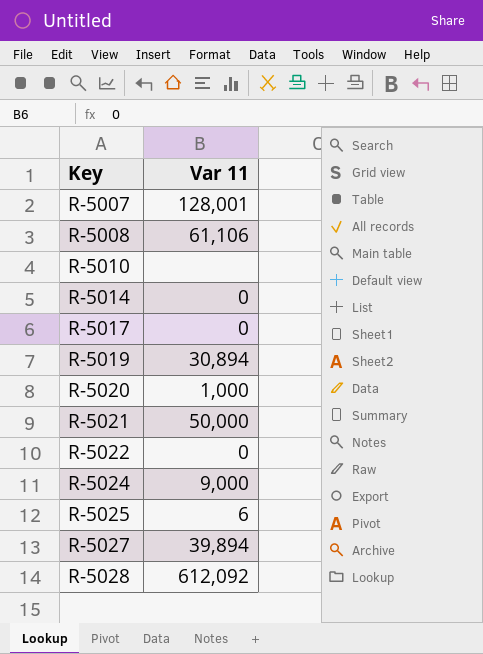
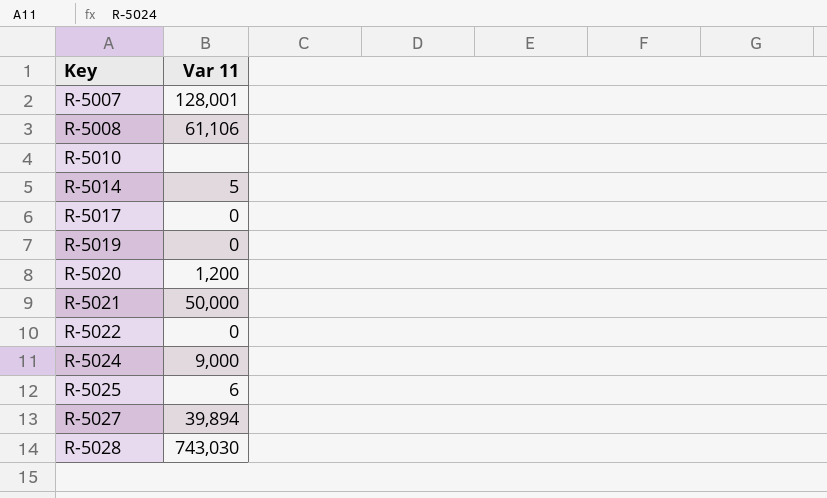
R-5014 | Var 11: 0 -> 5
R-5019 | Var 11: 30,894 -> 0
R-5020 | Var 11: 1,000 -> 1,200
R-5028 | Var 11: 612,092 -> 743,030

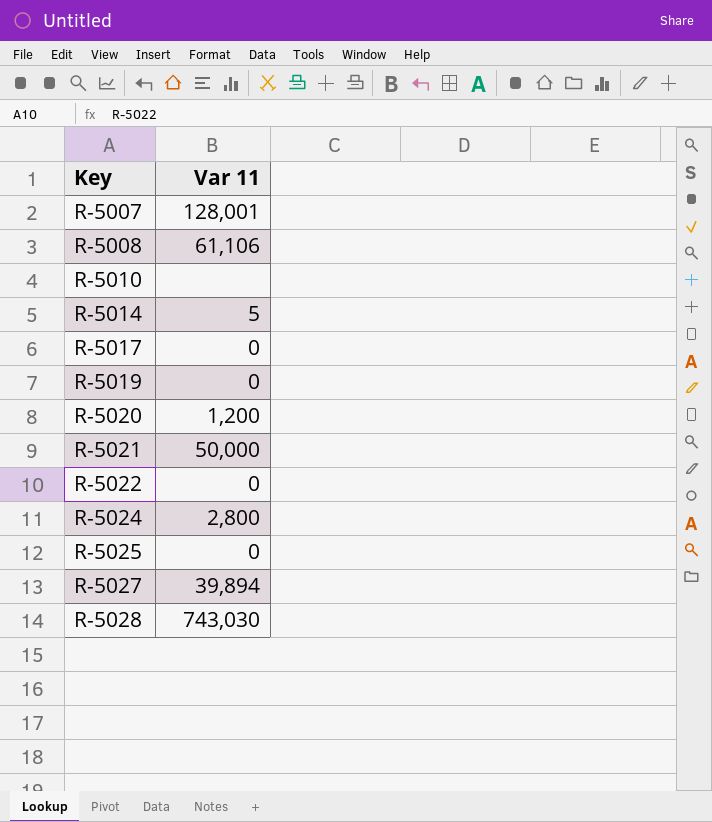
R-5024 | Var 11: 9,000 -> 2,800
R-5025 | Var 11: 6 -> 0

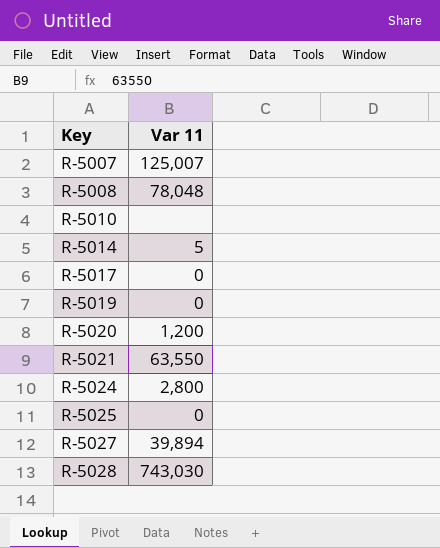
row R-5022: 0 -> none
R-5007 | Var 11: 128,001 -> 125,007
R-5008 | Var 11: 61,106 -> 78,048
R-5021 | Var 11: 50,000 -> 63,550

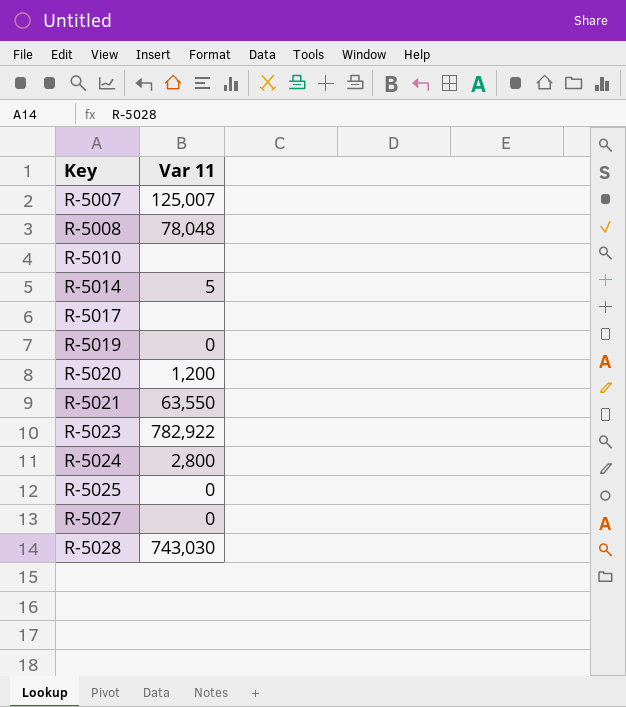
R-5017 | Var 11: 0 -> none
row R-5023: none -> 782,922
R-5027 | Var 11: 39,894 -> 0

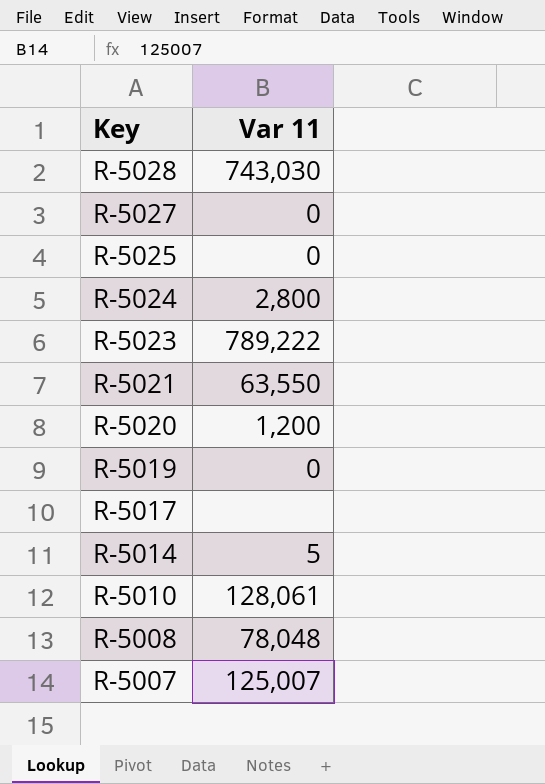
row order: Key ascending -> Key descending
R-5023 | Var 11: 782,922 -> 789,222
R-5010 | Var 11: none -> 128,061

